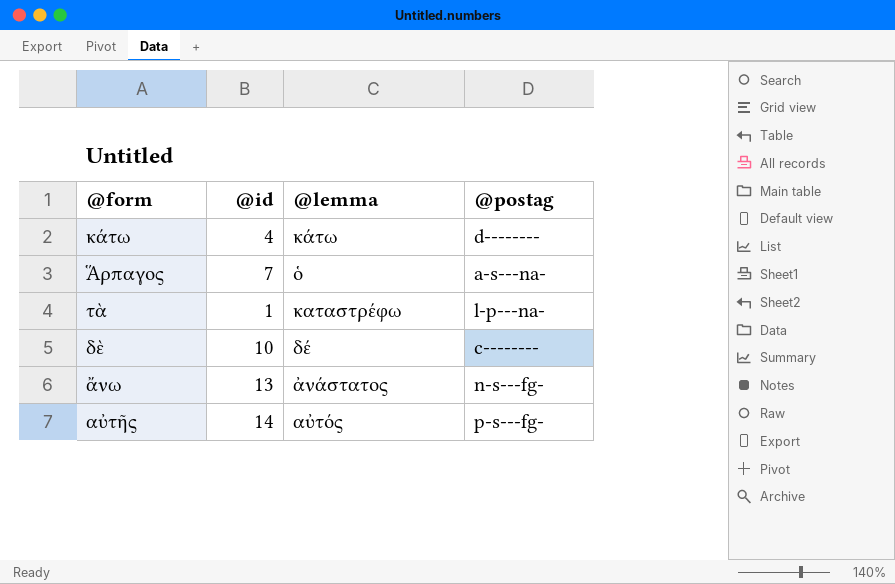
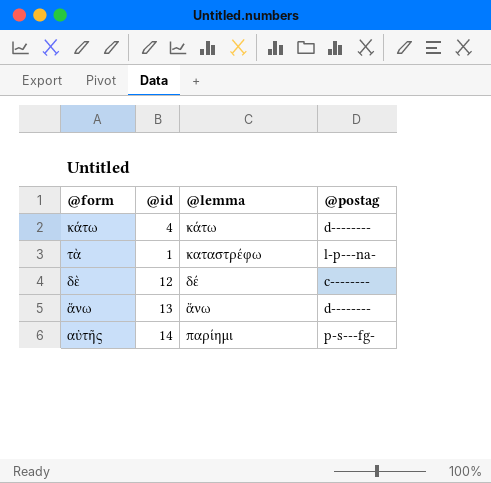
row Ἅρπαγος: 7 | ὁ | a-s---na- -> none
δὲ | @id: 10 -> 12
ἄνω | @lemma: ἀνάστατος -> ἄνω
ἄνω | @postag: n-s---fg- -> d--------
αὐτῆς | @lemma: αὐτός -> παρίημι

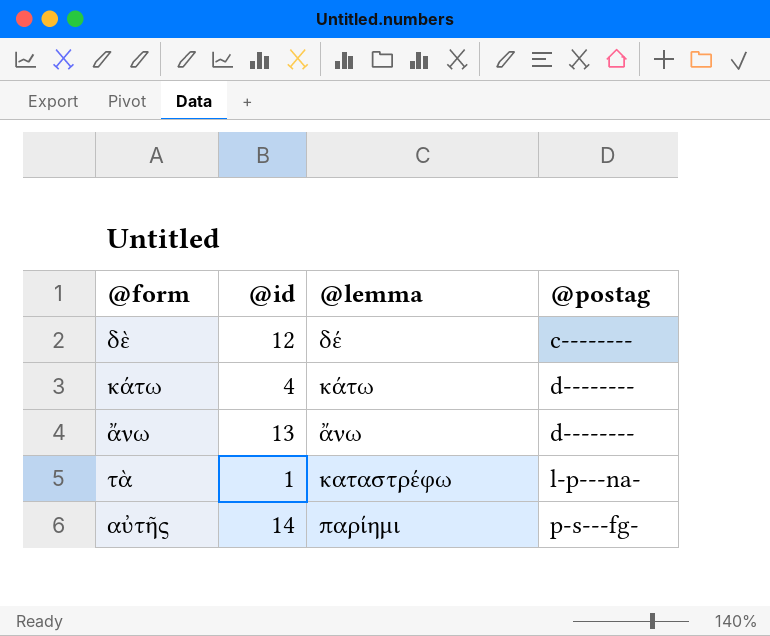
row order: none -> @postag ascending

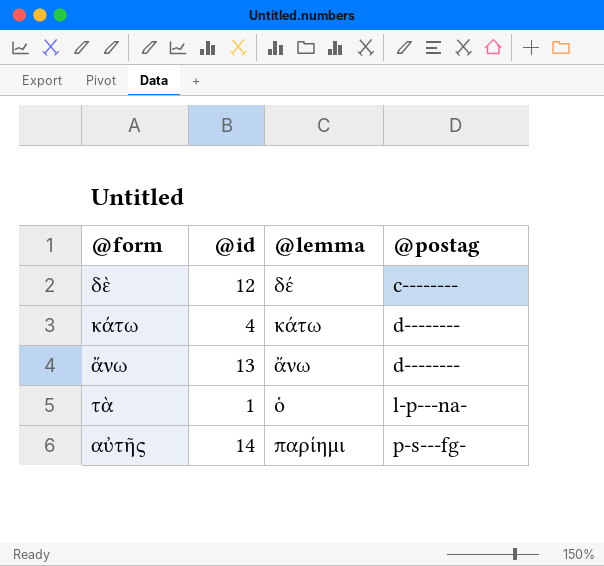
τὰ | @lemma: καταστρέφω -> ὁ

